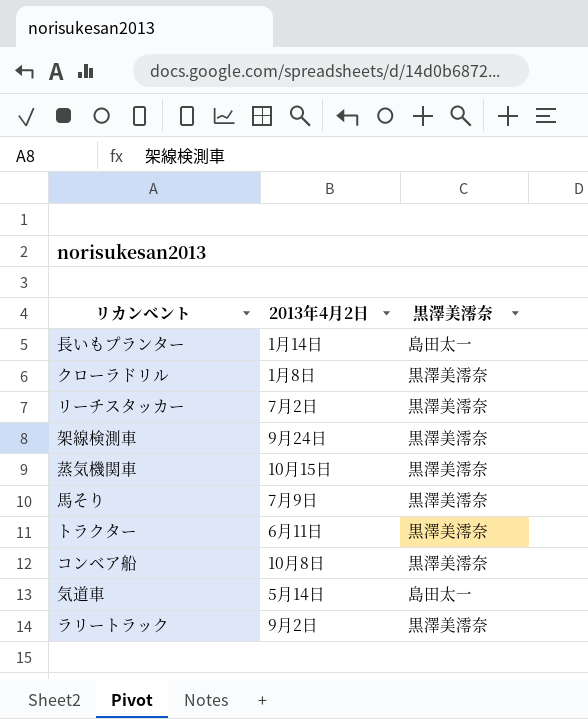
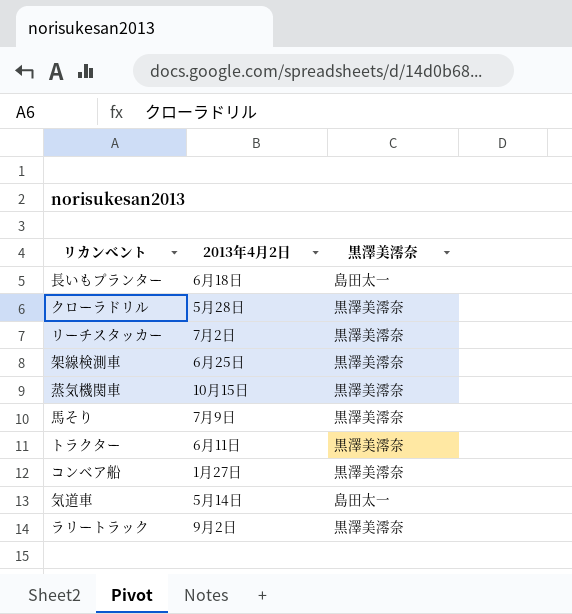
長いもプランター | 2013年4月2日: 1月14日 -> 6月18日
クローラドリル | 2013年4月2日: 1月8日 -> 5月28日
架線検測車 | 2013年4月2日: 9月24日 -> 6月25日
コンベア船 | 2013年4月2日: 10月8日 -> 1月27日

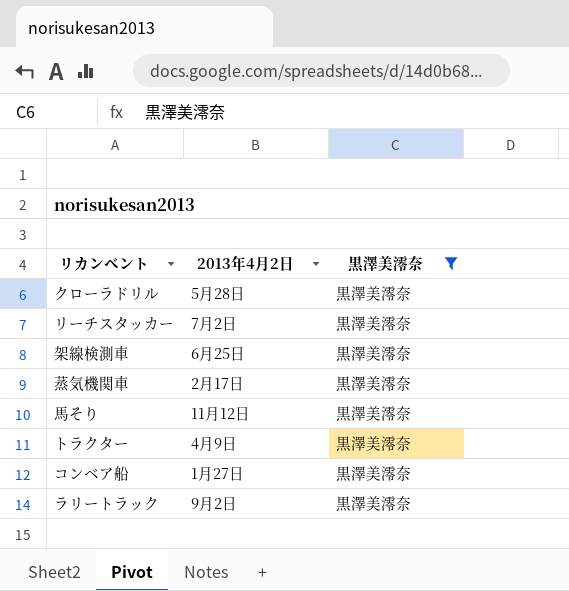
filter: none -> 黒澤美澪奈 = 黒澤美澪奈
蒸気機関車 | 2013年4月2日: 10月15日 -> 2月17日
馬そり | 2013年4月2日: 7月9日 -> 11月12日
トラクター | 2013年4月2日: 6月11日 -> 4月9日

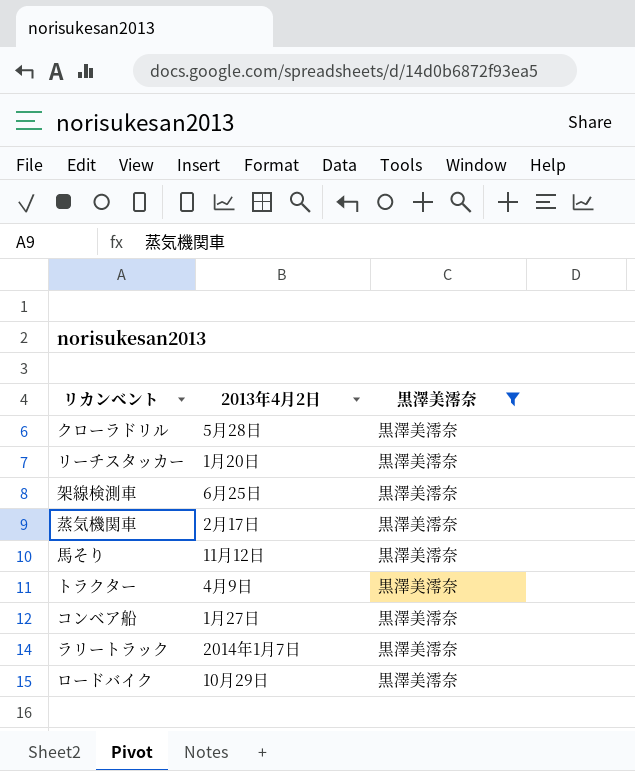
リーチスタッカー | 2013年4月2日: 7月2日 -> 1月20日
ラリートラック | 2013年4月2日: 9月2日 -> 2014年1月7日
row ロードバイク: none -> 10月29日 | 黒澤美澪奈

